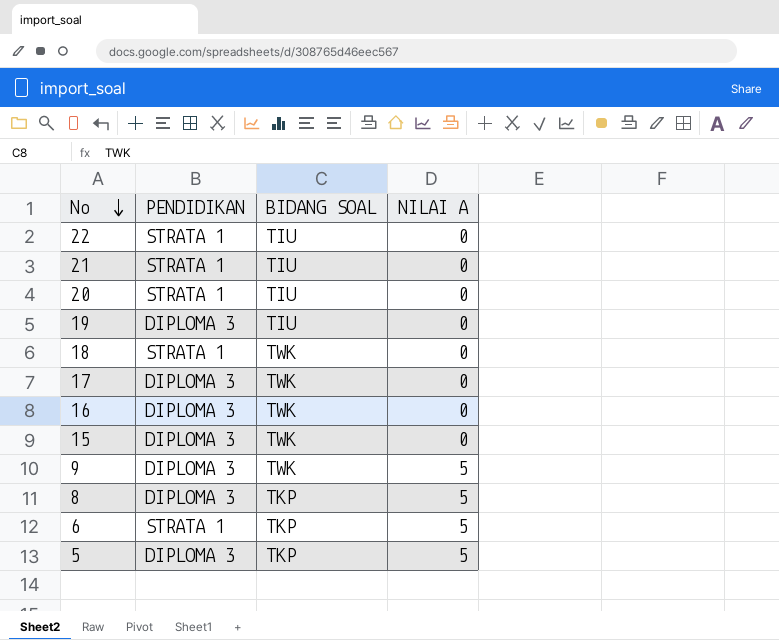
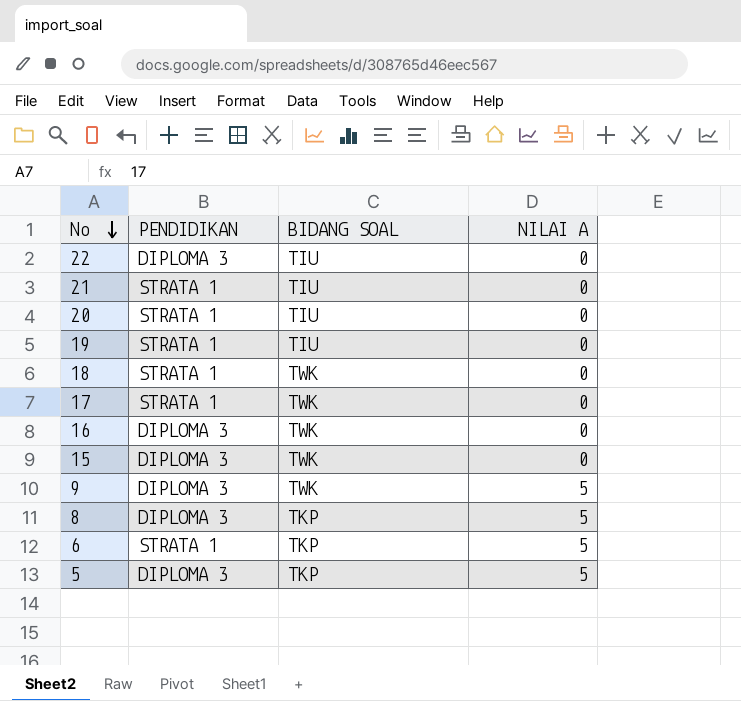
22 | PENDIDIKAN: STRATA 1 -> DIPLOMA 3
19 | PENDIDIKAN: DIPLOMA 3 -> STRATA 1
17 | PENDIDIKAN: DIPLOMA 3 -> STRATA 1

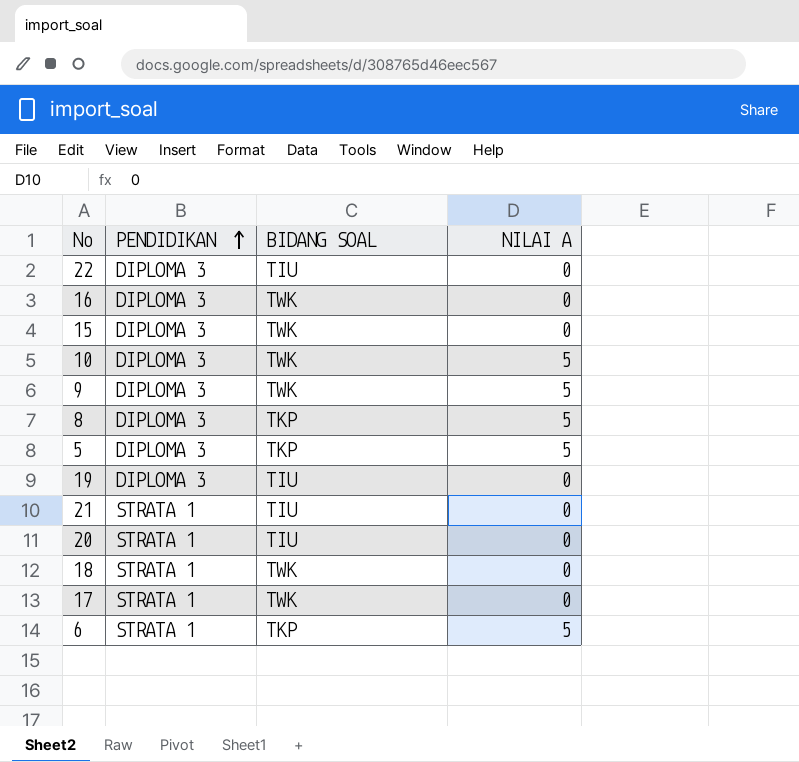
row order: No descending -> PENDIDIKAN ascending
row 10: none -> DIPLOMA 3 | TWK | 5
19 | PENDIDIKAN: STRATA 1 -> DIPLOMA 3

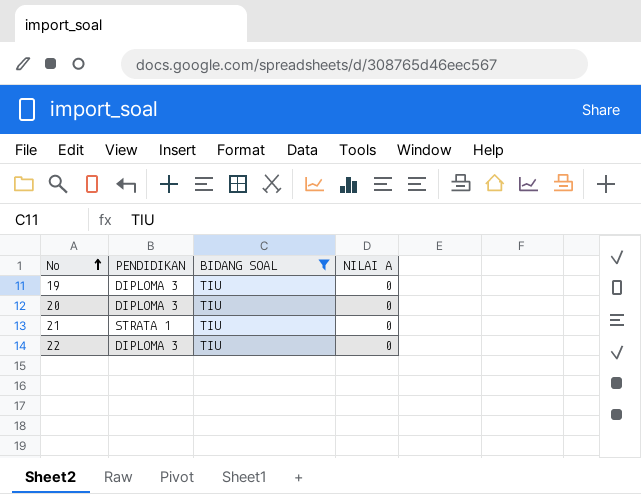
filter: none -> BIDANG SOAL = TIU
row order: PENDIDIKAN ascending -> No ascending
20 | PENDIDIKAN: STRATA 1 -> DIPLOMA 3

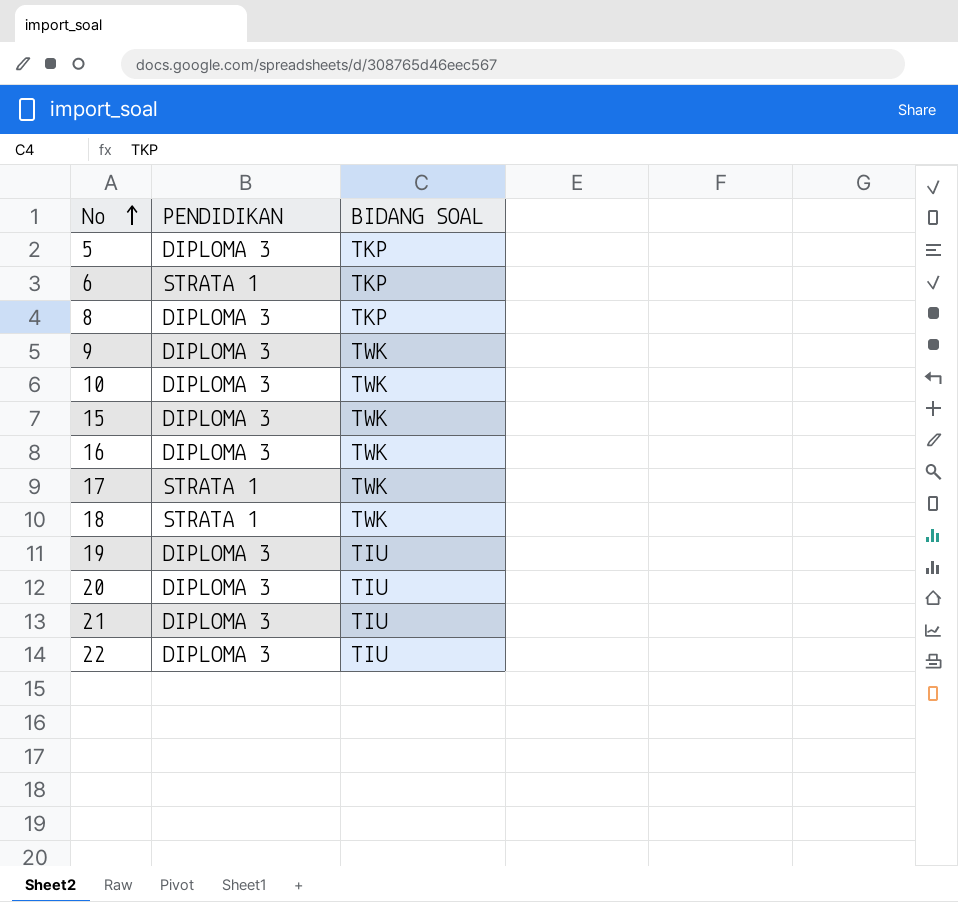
filter: BIDANG SOAL = TIU -> none
column NILAI A | position: 4 -> none
21 | PENDIDIKAN: STRATA 1 -> DIPLOMA 3

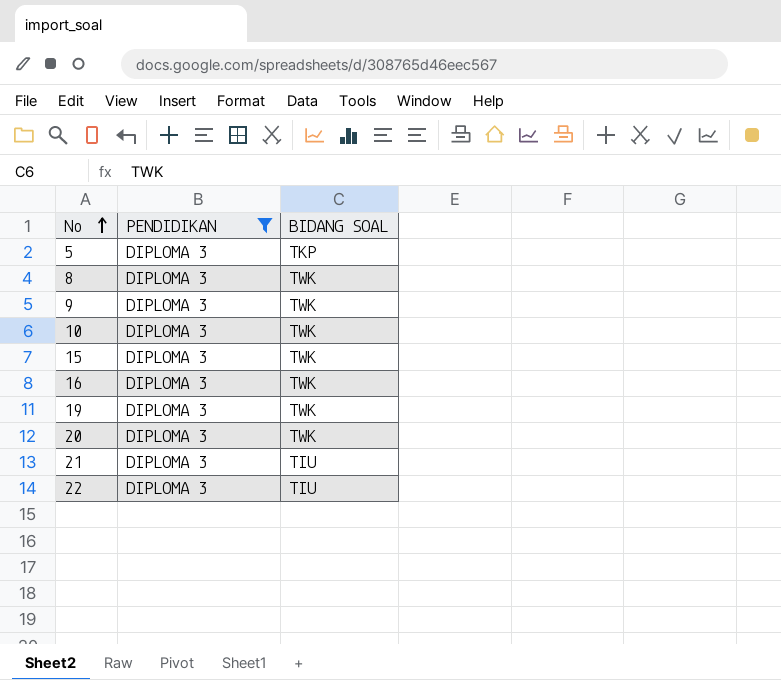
filter: none -> PENDIDIKAN = DIPLOMA 3
8 | BIDANG SOAL: TKP -> TWK
19 | BIDANG SOAL: TIU -> TWK
20 | BIDANG SOAL: TIU -> TWK

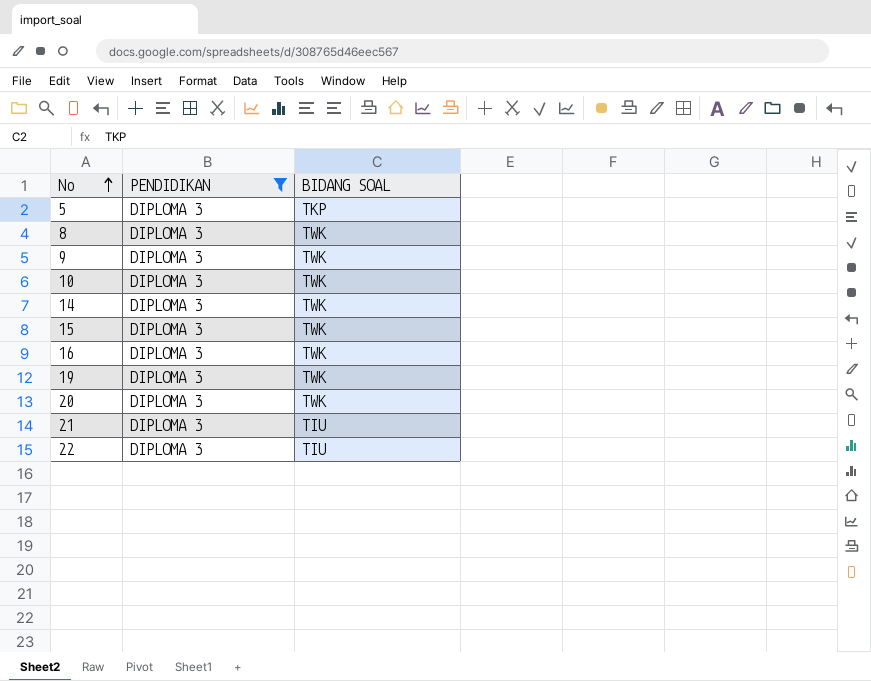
row 14: none -> DIPLOMA 3 | TWK

